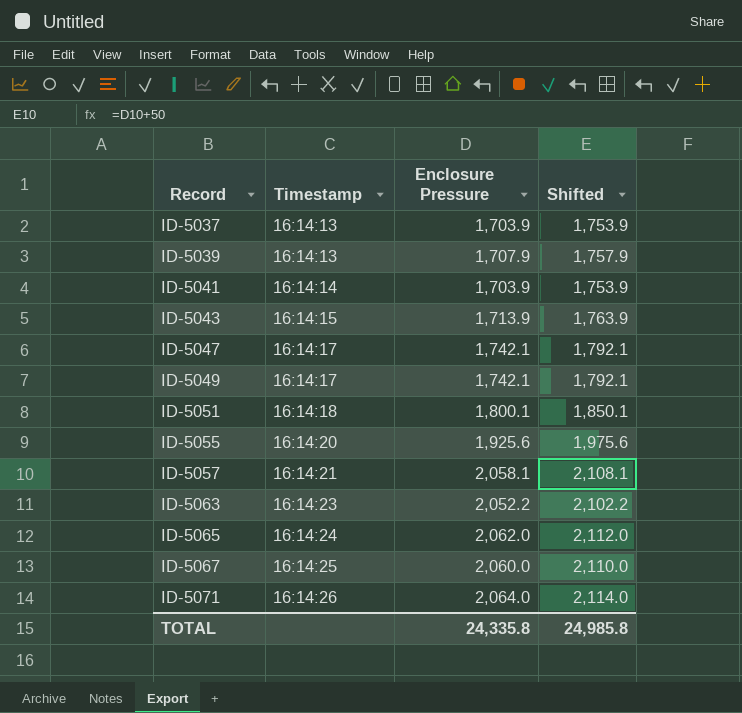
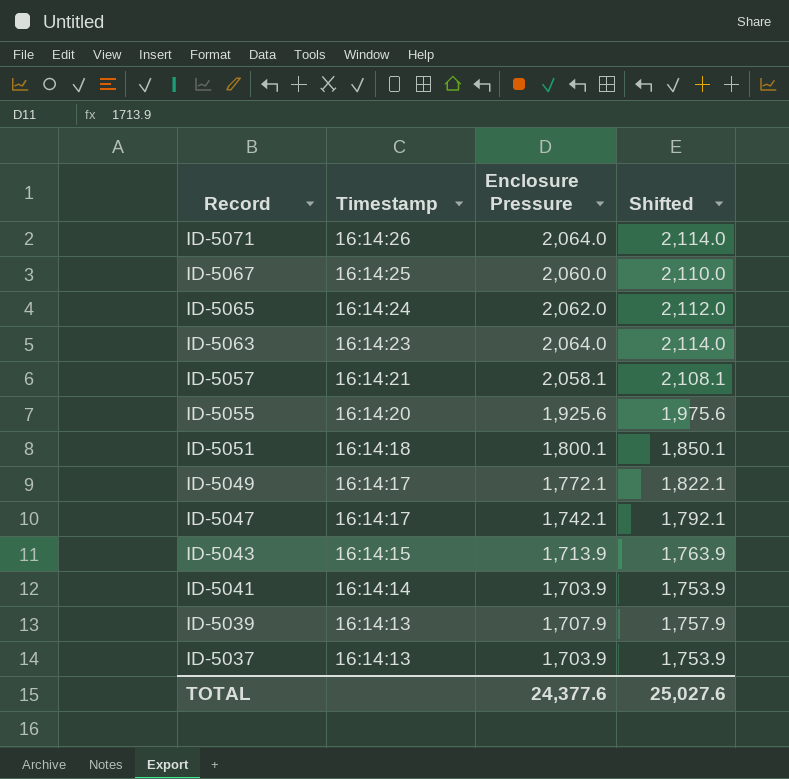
row order: Record ascending -> Record descending
ID-5063 | Enclosure Pressure: 2,052.2 -> 2,064.0
ID-5063 | Shifted: 2,102.2 -> 2,114.0
ID-5049 | Enclosure Pressure: 1,742.1 -> 1,772.1
ID-5049 | Shifted: 1,792.1 -> 1,822.1
TOTAL | Enclosure Pressure: 24,335.8 -> 24,377.6
TOTAL | Shifted: 24,985.8 -> 25,027.6

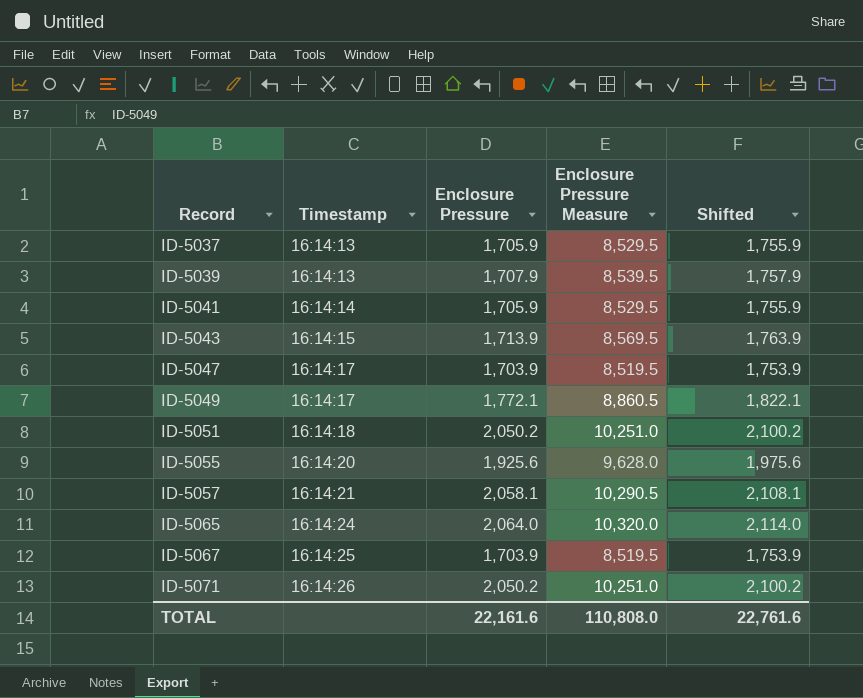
row order: Record descending -> Record ascending
column Enclosure Pressure Measure | formula: none -> [Enclosure Pressure] * 5
row ID-5063: 16:14:23 | 2,064.0 | 2,114.0 -> none
ID-5037 | Enclosure Pressure: 1,703.9 -> 1,705.9
ID-5037 | Shifted: 1,753.9 -> 1,755.9
ID-5041 | Enclosure Pressure: 1,703.9 -> 1,705.9
ID-5041 | Shifted: 1,753.9 -> 1,755.9
ID-5047 | Enclosure Pressure: 1,742.1 -> 1,703.9
ID-5047 | Shifted: 1,792.1 -> 1,753.9
ID-5051 | Enclosure Pressure: 1,800.1 -> 2,050.2
ID-5051 | Shifted: 1,850.1 -> 2,100.2
ID-5065 | Enclosure Pressure: 2,062.0 -> 2,064.0
ID-5065 | Shifted: 2,112.0 -> 2,114.0
ID-5067 | Enclosure Pressure: 2,060.0 -> 1,703.9
ID-5067 | Shifted: 2,110.0 -> 1,753.9
ID-5071 | Enclosure Pressure: 2,064.0 -> 2,050.2
ID-5071 | Shifted: 2,114.0 -> 2,100.2
TOTAL | Enclosure Pressure: 24,377.6 -> 22,161.6
TOTAL | Shifted: 25,027.6 -> 22,761.6

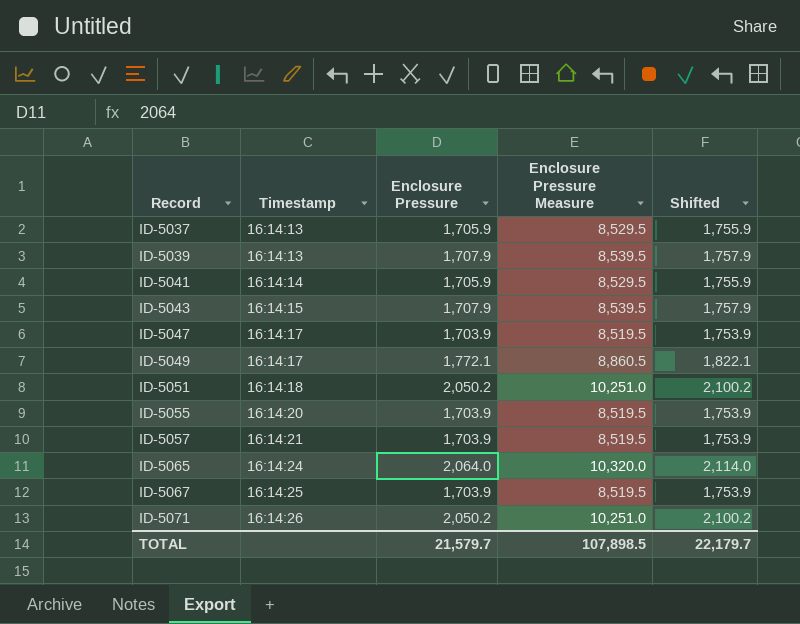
ID-5043 | Enclosure Pressure: 1,713.9 -> 1,707.9
ID-5043 | Enclosure Pressure Measure: 8,569.5 -> 8,539.5
ID-5043 | Shifted: 1,763.9 -> 1,757.9
ID-5055 | Enclosure Pressure: 1,925.6 -> 1,703.9
ID-5055 | Enclosure Pressure Measure: 9,628.0 -> 8,519.5
ID-5055 | Shifted: 1,975.6 -> 1,753.9
ID-5057 | Enclosure Pressure: 2,058.1 -> 1,703.9
ID-5057 | Enclosure Pressure Measure: 10,290.5 -> 8,519.5
ID-5057 | Shifted: 2,108.1 -> 1,753.9
TOTAL | Enclosure Pressure: 22,161.6 -> 21,579.7
TOTAL | Enclosure Pressure Measure: 110,808.0 -> 107,898.5
TOTAL | Shifted: 22,761.6 -> 22,179.7

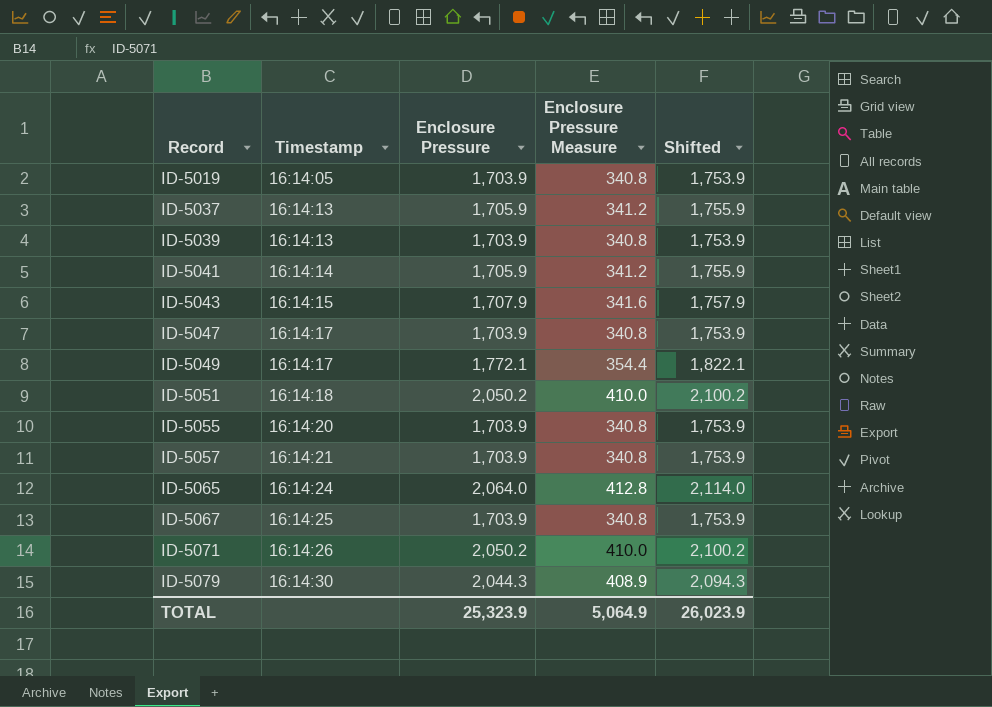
column Enclosure Pressure Measure | formula: [Enclosure Pressure] * 5 -> [Enclosure Pressure] * 0.2
row ID-5019: none -> 16:14:05 | 1,703.9 | 340.8 | 1,753.9
ID-5039 | Enclosure Pressure: 1,707.9 -> 1,703.9
ID-5039 | Shifted: 1,757.9 -> 1,753.9
row ID-5079: none -> 16:14:30 | 2,044.3 | 408.9 | 2,094.3
TOTAL | Enclosure Pressure: 21,579.7 -> 25,323.9
TOTAL | Enclosure Pressure Measure: 107,898.5 -> 5,064.9
TOTAL | Shifted: 22,179.7 -> 26,023.9

